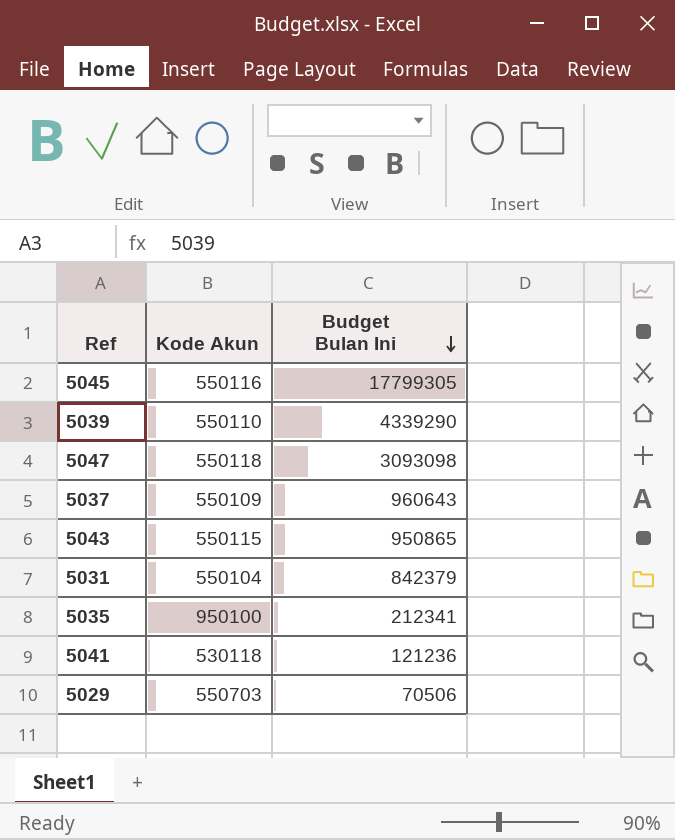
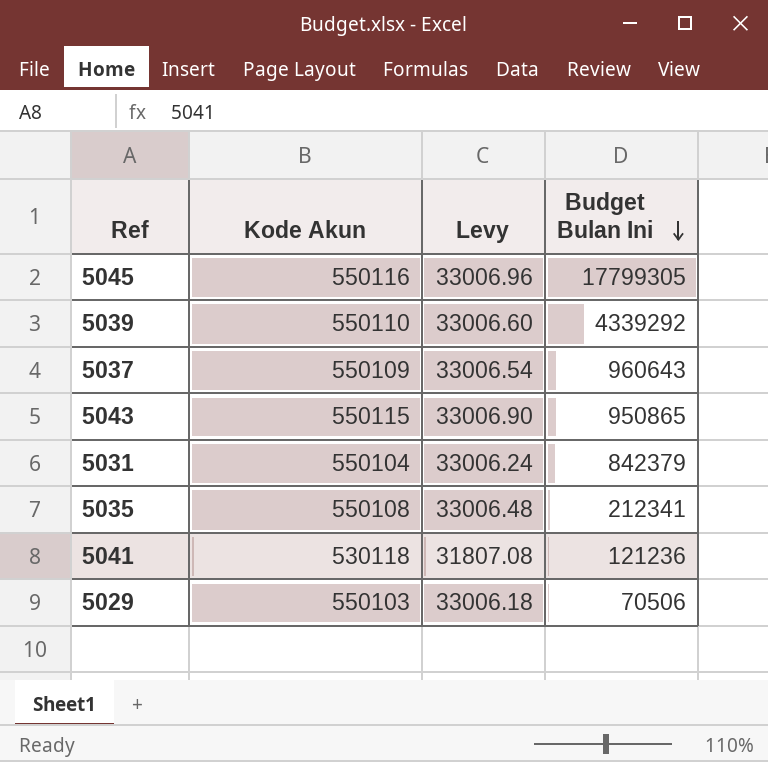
column Levy | formula: none -> [Kode Akun] * 0.06
row 5047: 550118 | 3093098 -> none
5039 | Budget Bulan Ini: 4339290 -> 4339292
5035 | Kode Akun: 950100 -> 550108
5029 | Kode Akun: 550703 -> 550103

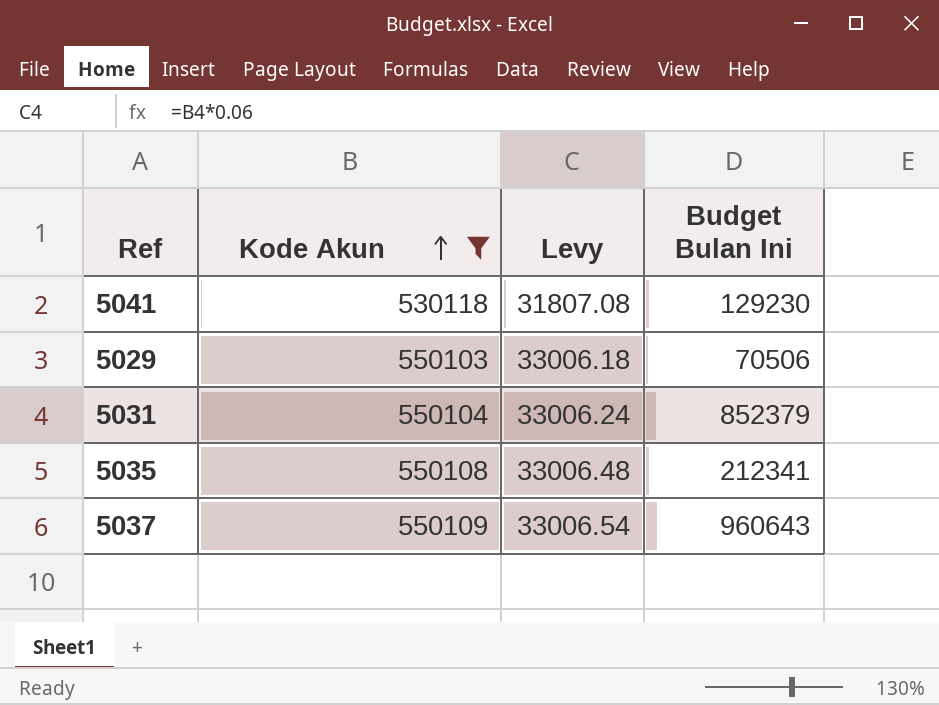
filter: none -> Kode Akun <= 550109
row order: Budget Bulan Ini descending -> Kode Akun ascending
5041 | Budget Bulan Ini: 121236 -> 129230
5031 | Budget Bulan Ini: 842379 -> 852379

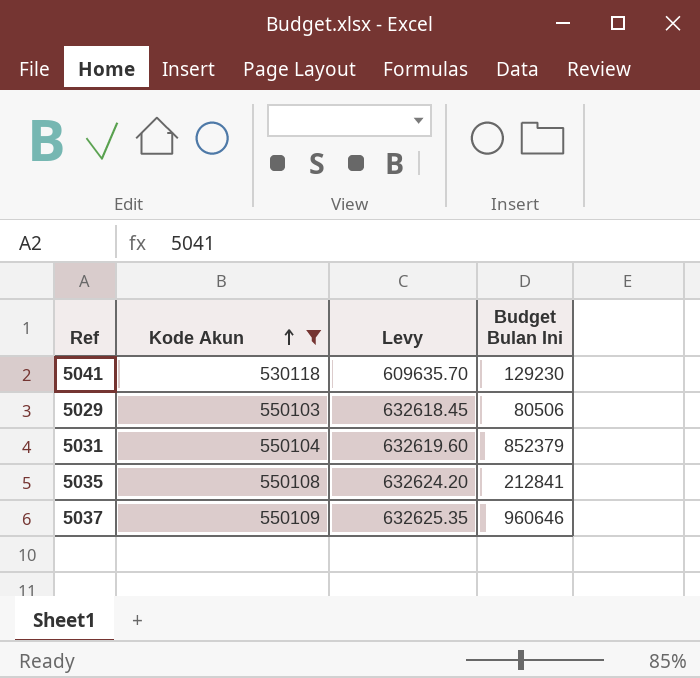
column Levy | formula: [Kode Akun] * 0.06 -> [Kode Akun] * 1.15
5029 | Budget Bulan Ini: 70506 -> 80506
5035 | Budget Bulan Ini: 212341 -> 212841
5037 | Budget Bulan Ini: 960643 -> 960646

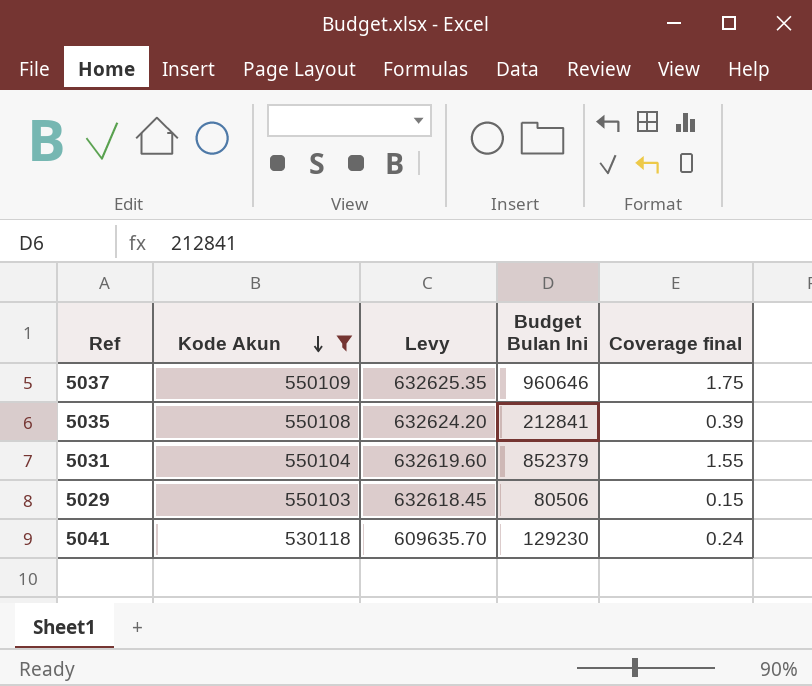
row order: Kode Akun ascending -> Kode Akun descending
column Coverage final | formula: none -> [Budget Bulan Ini] / [Kode Akun]

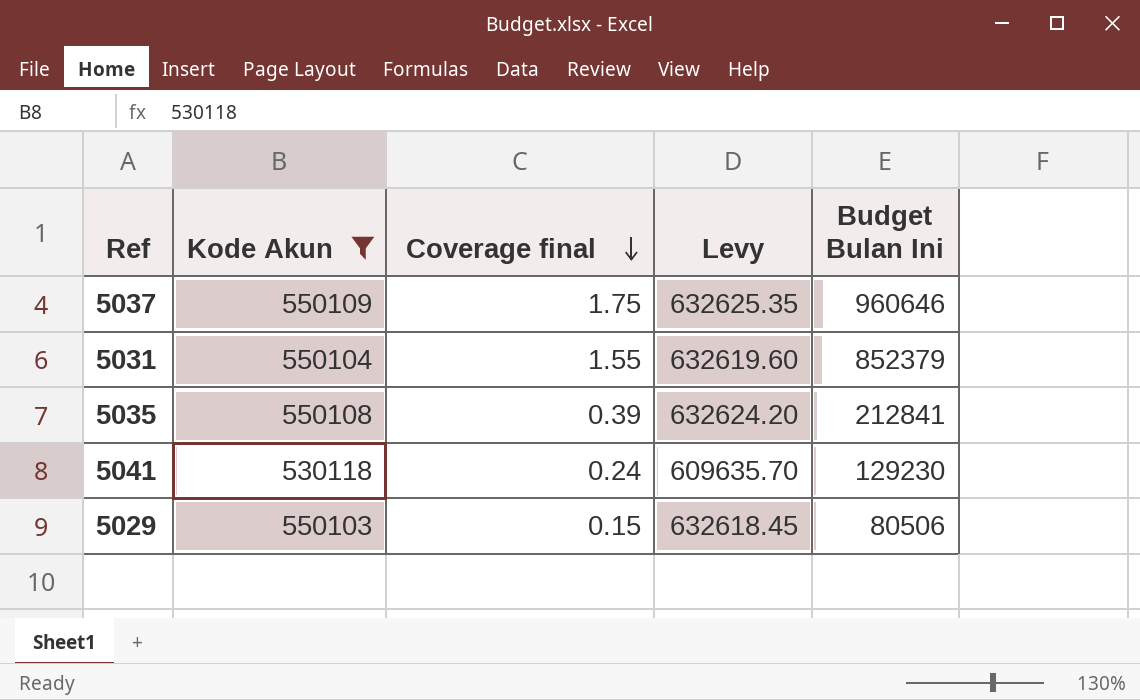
row order: Kode Akun descending -> Coverage final descending
column Coverage final | position: 5 -> 3

